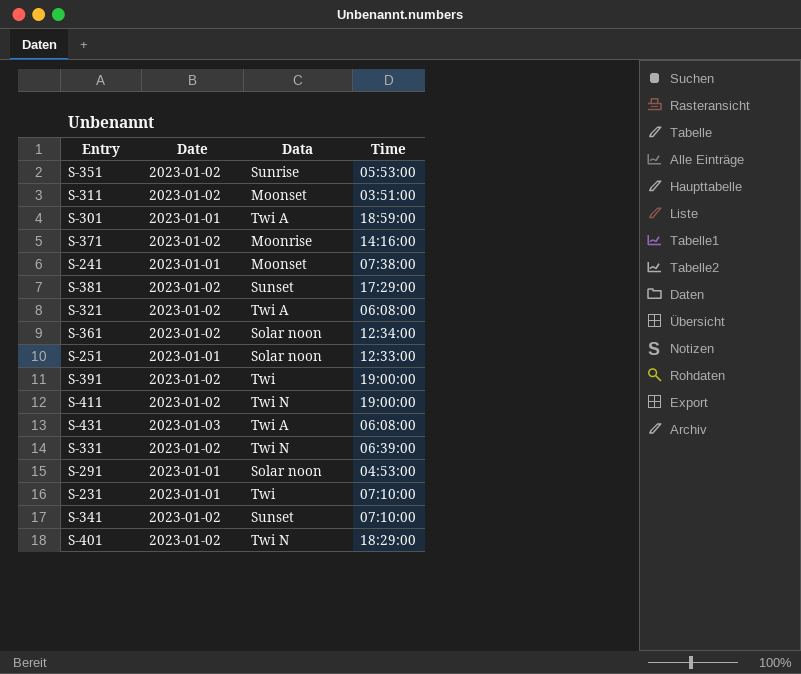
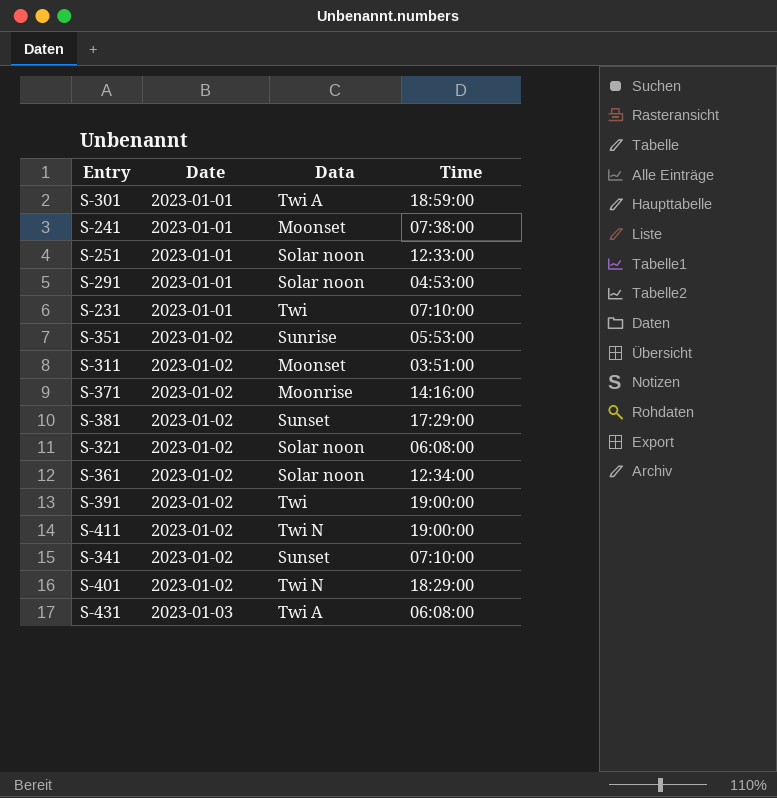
row order: none -> Date ascending
row S-331: 2023-01-02 | Twi N | 06:39:00 -> none
S-321 | Data: Twi A -> Solar noon

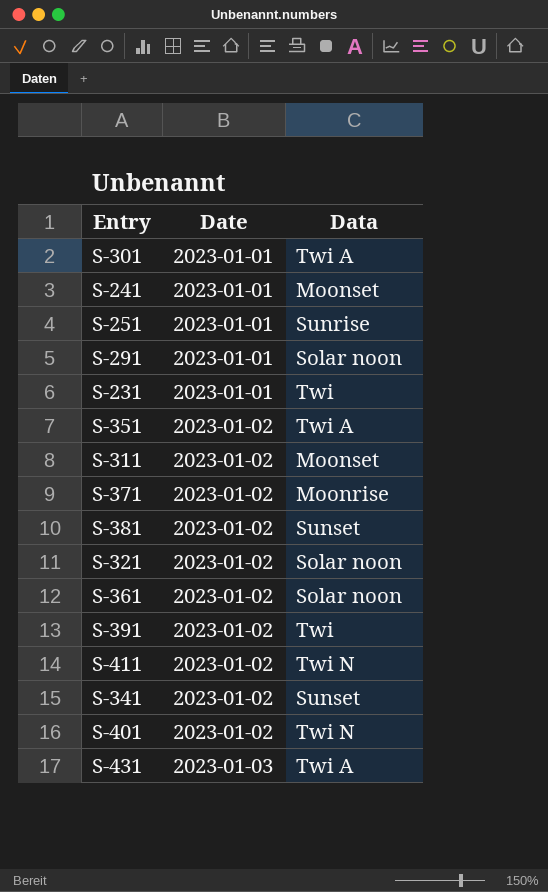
column Time | position: 4 -> none
S-251 | Data: Solar noon -> Sunrise
S-351 | Data: Sunrise -> Twi A

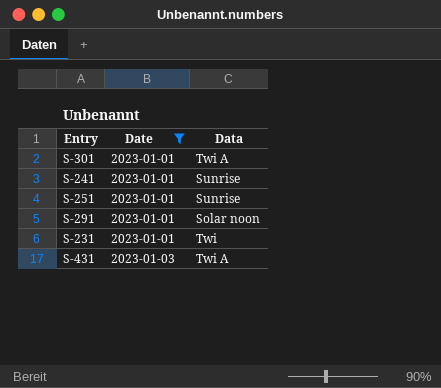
filter: none -> Date != 2023-01-02
S-241 | Data: Moonset -> Sunrise

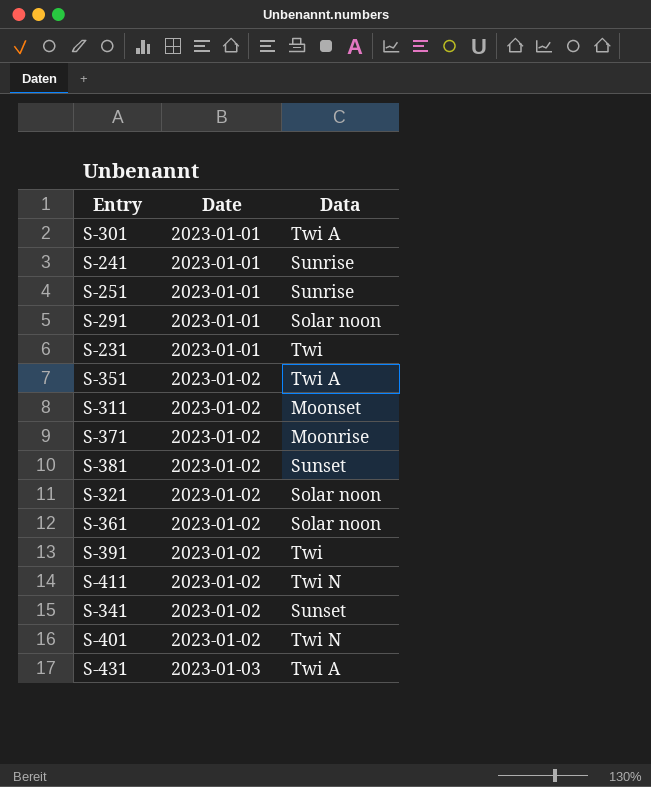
filter: Date != 2023-01-02 -> none

